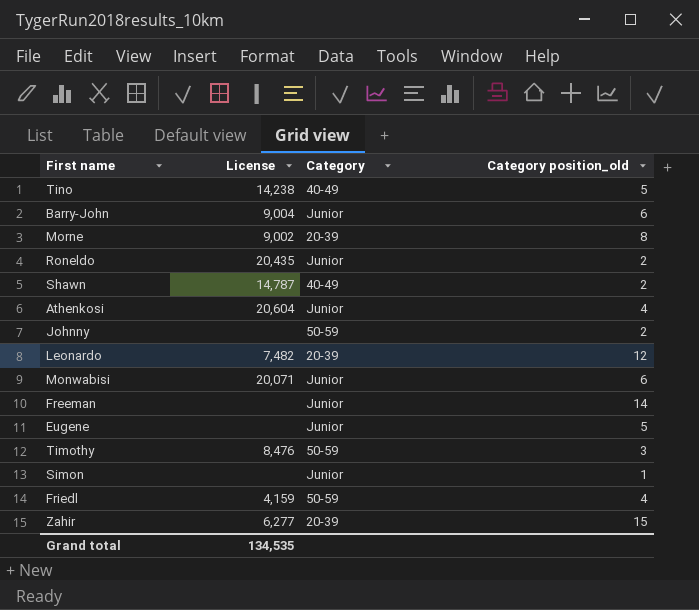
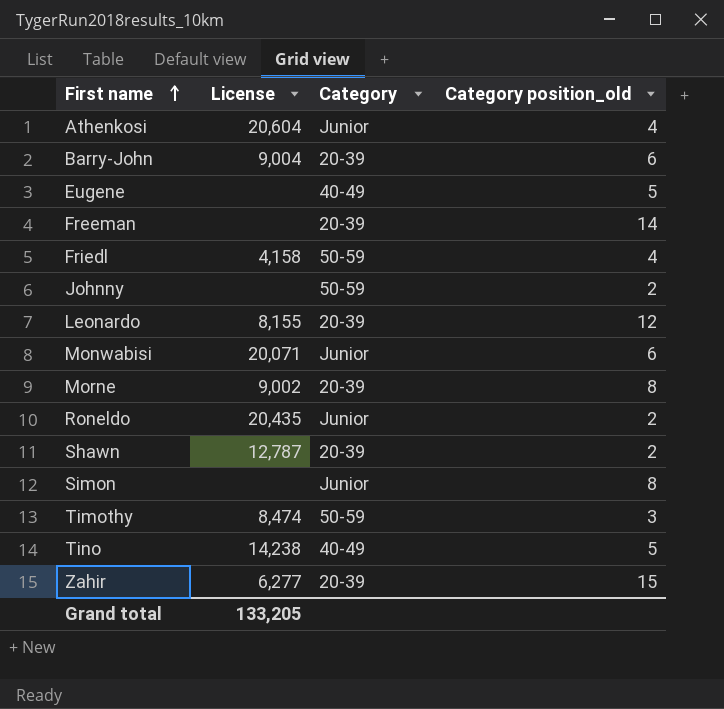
row order: none -> First name ascending
Barry-John | Category: Junior -> 20-39
Eugene | Category: Junior -> 40-49
Freeman | Category: Junior -> 20-39
Friedl | License: 4,159 -> 4,158
Leonardo | License: 7,482 -> 8,155
Shawn | License: 14,787 -> 12,787
Shawn | Category: 40-49 -> 20-39
Simon | Category position_old: 1 -> 8
Timothy | License: 8,476 -> 8,474
Grand total | License: 134,535 -> 133,205

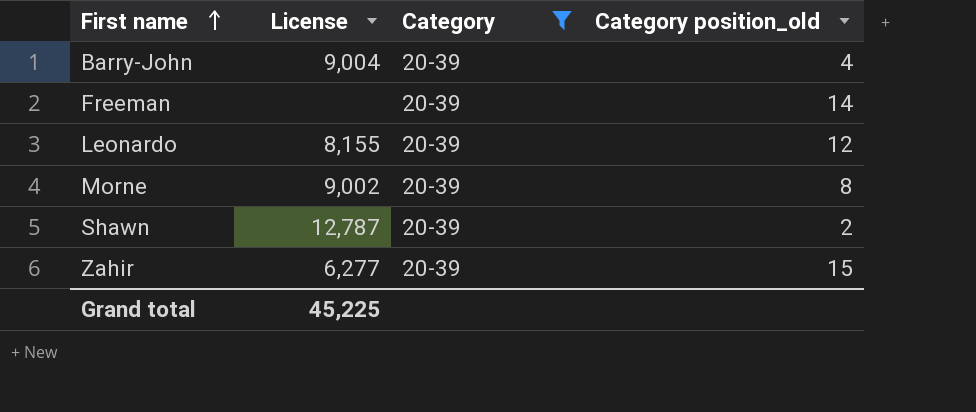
filter: none -> Category = 20-39
Barry-John | Category position_old: 6 -> 4
Grand total | License: 133,205 -> 45,225

